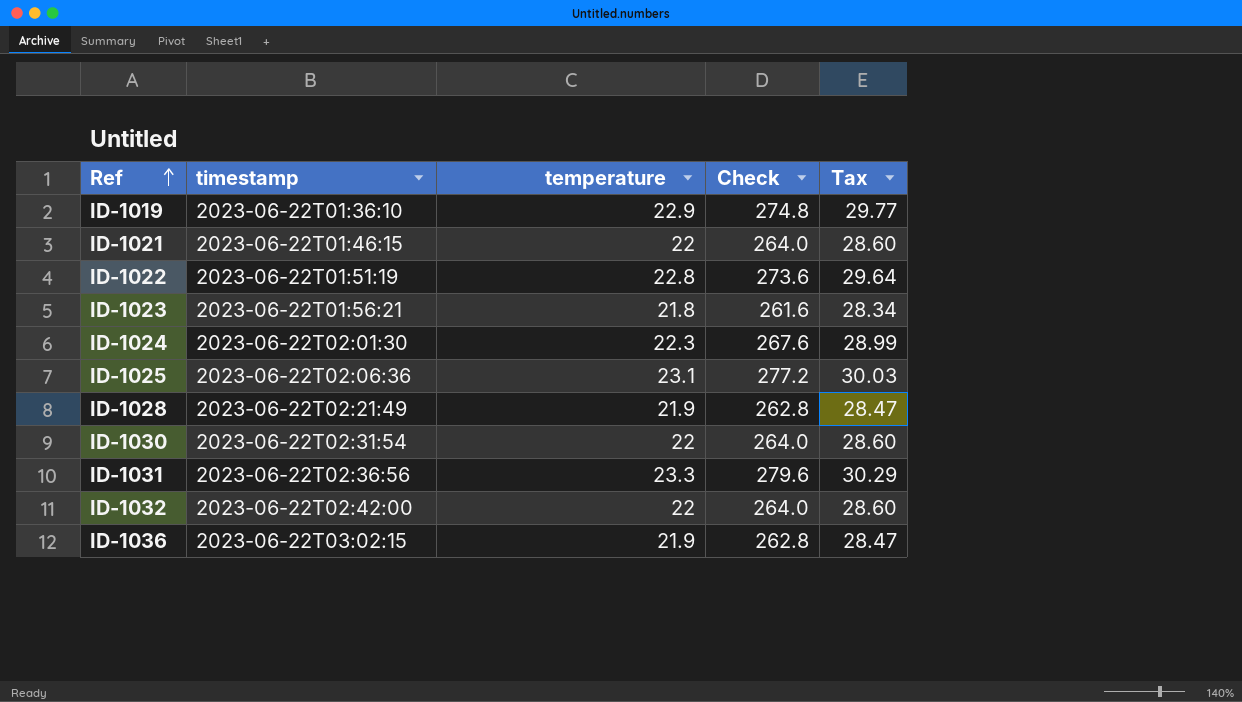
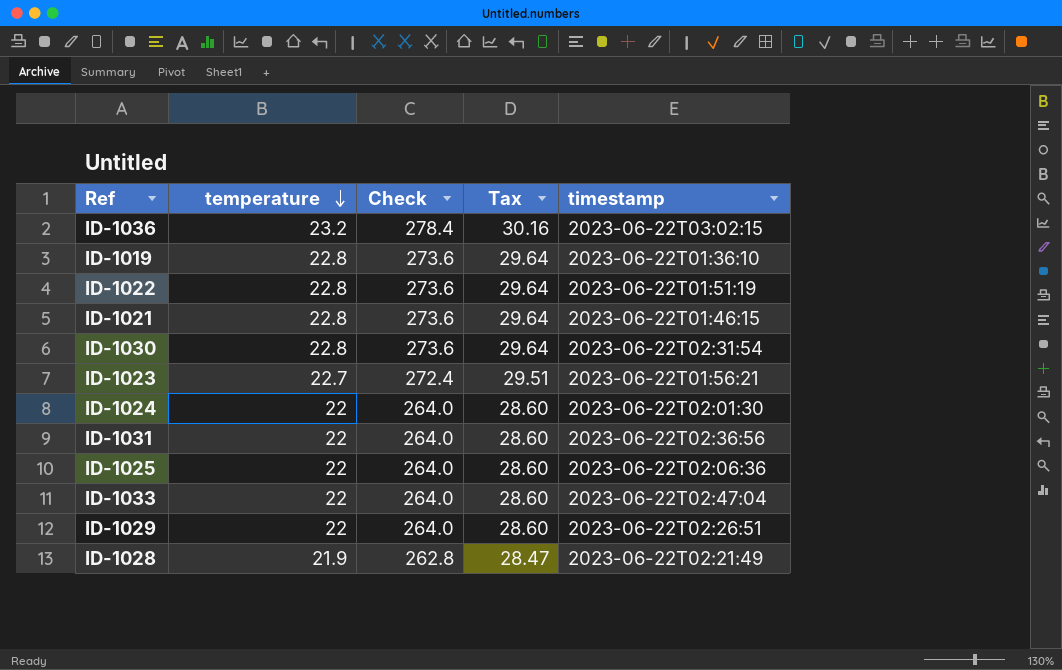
row order: Ref ascending -> temperature descending
column timestamp | position: 2 -> 5
row ID-1032: 2023-06-22T02:42:00 | 22 | 264.0 | 28.60 -> none
ID-1036 | temperature: 21.9 -> 23.2
ID-1036 | Check: 262.8 -> 278.4
ID-1036 | Tax: 28.47 -> 30.16
ID-1019 | temperature: 22.9 -> 22.8
ID-1019 | Check: 274.8 -> 273.6
ID-1019 | Tax: 29.77 -> 29.64
ID-1021 | temperature: 22 -> 22.8
ID-1021 | Check: 264.0 -> 273.6
ID-1021 | Tax: 28.60 -> 29.64
ID-1030 | temperature: 22 -> 22.8
ID-1030 | Check: 264.0 -> 273.6
ID-1030 | Tax: 28.60 -> 29.64
ID-1023 | temperature: 21.8 -> 22.7
ID-1023 | Check: 261.6 -> 272.4
ID-1023 | Tax: 28.34 -> 29.51
ID-1024 | temperature: 22.3 -> 22
ID-1024 | Check: 267.6 -> 264.0
ID-1024 | Tax: 28.99 -> 28.60
ID-1031 | temperature: 23.3 -> 22
ID-1031 | Check: 279.6 -> 264.0
ID-1031 | Tax: 30.29 -> 28.60
ID-1025 | temperature: 23.1 -> 22
ID-1025 | Check: 277.2 -> 264.0
ID-1025 | Tax: 30.03 -> 28.60
row ID-1033: none -> 22 | 264.0 | 28.60 | 2023-06-22T02:47:04
row ID-1029: none -> 22 | 264.0 | 28.60 | 2023-06-22T02:26:51

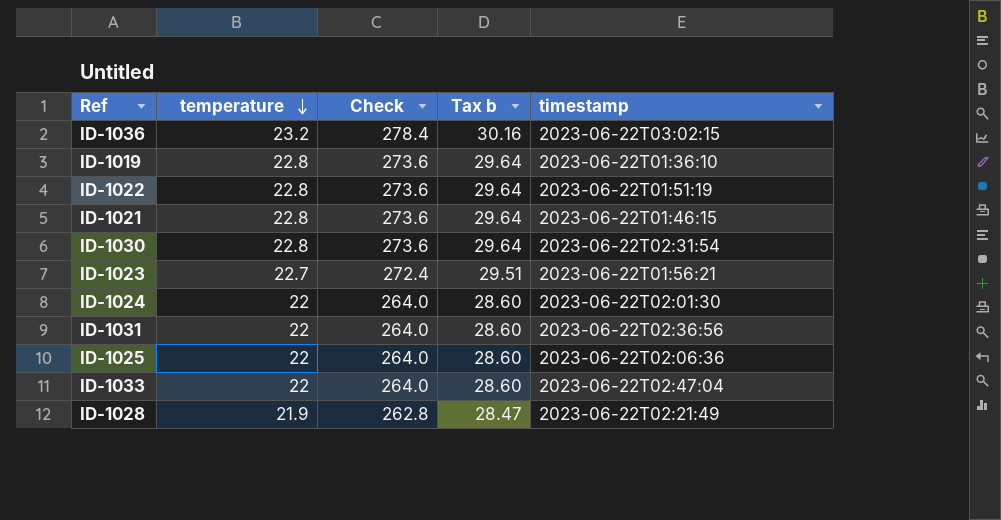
column name: Tax -> Tax b
row ID-1029: 22 | 264.0 | 28.60 | 2023-06-22T02:26:51 -> none

